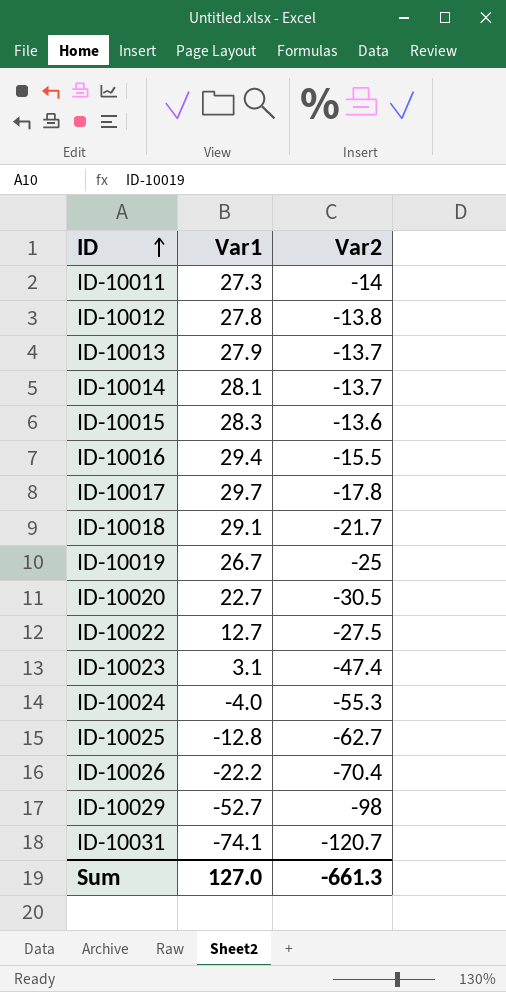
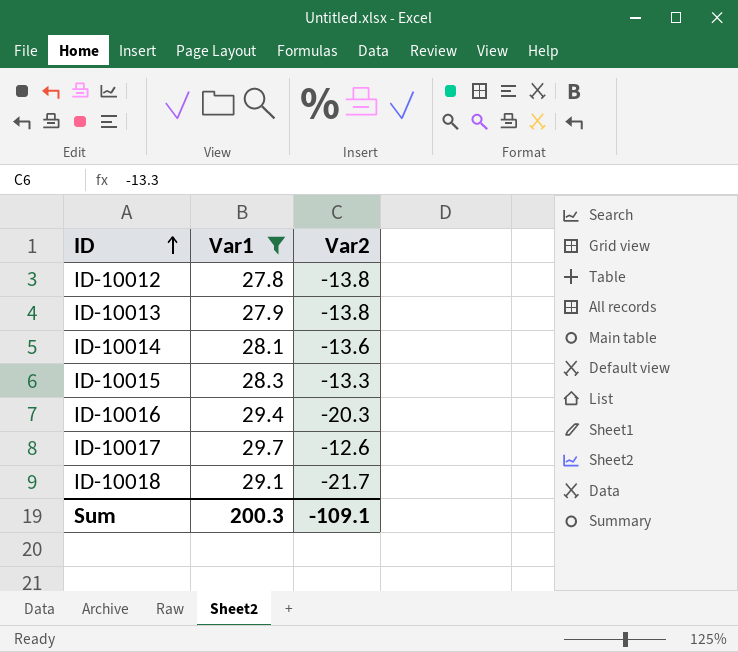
filter: none -> Var1 >= 27.8
ID-10013 | Var2: -13.7 -> -13.8
ID-10014 | Var2: -13.7 -> -13.6
ID-10015 | Var2: -13.6 -> -13.3
ID-10016 | Var2: -15.5 -> -20.3
ID-10017 | Var2: -17.8 -> -12.6
Sum | Var1: 127.0 -> 200.3
Sum | Var2: -661.3 -> -109.1

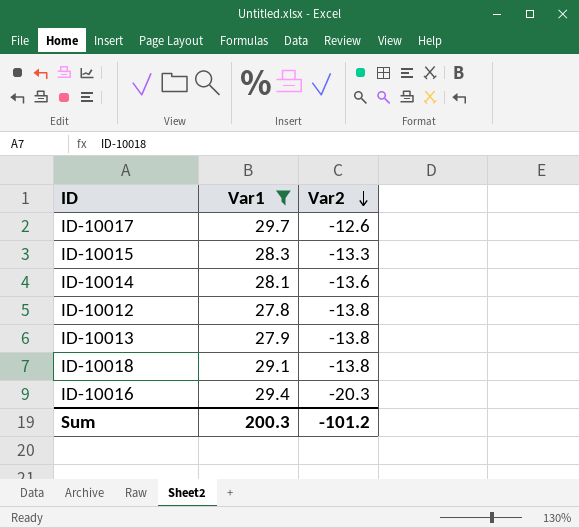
row order: ID ascending -> Var2 descending
ID-10018 | Var2: -21.7 -> -13.8
Sum | Var2: -109.1 -> -101.2

